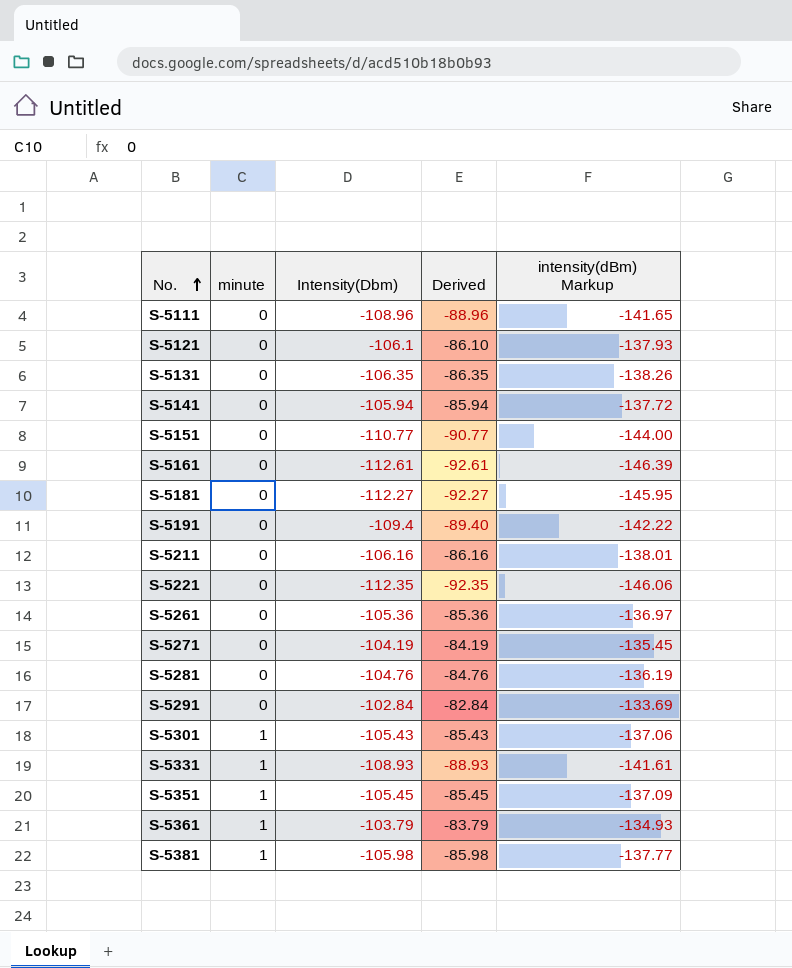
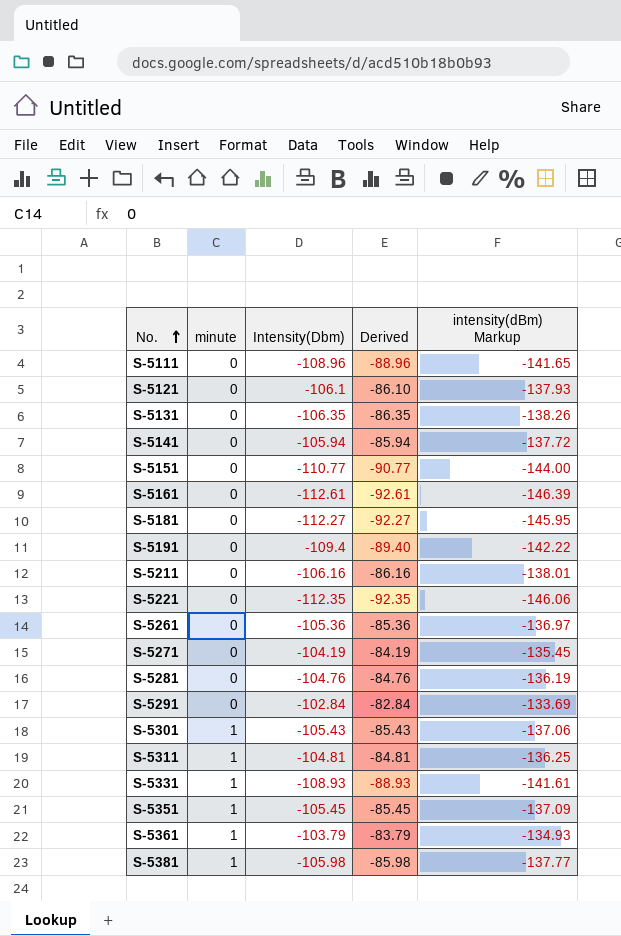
row S-5311: none -> 1 | -104.81 | -84.81 | -136.25

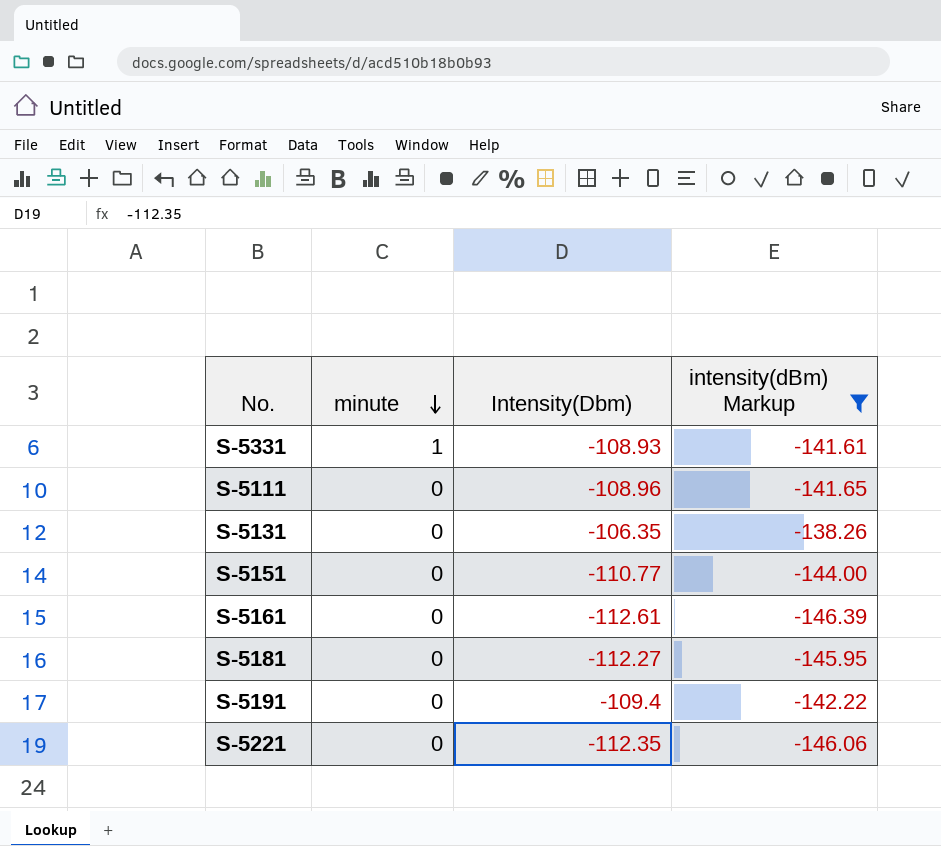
filter: none -> intensity(dBm) Markup <= -138.26
row order: No. ascending -> minute descending
column Derived | formula: [Intensity(Dbm)] + 20 -> none

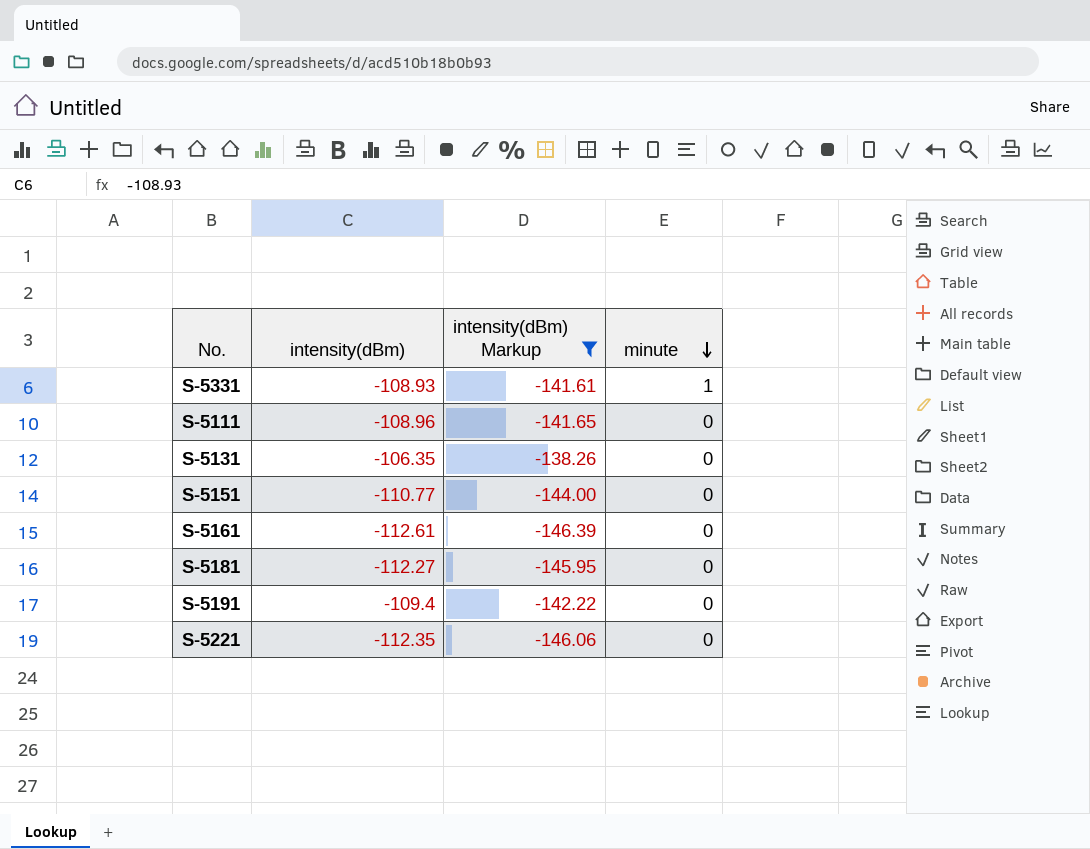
column name: Intensity(Dbm) -> intensity(dBm)
column minute | position: 2 -> 4

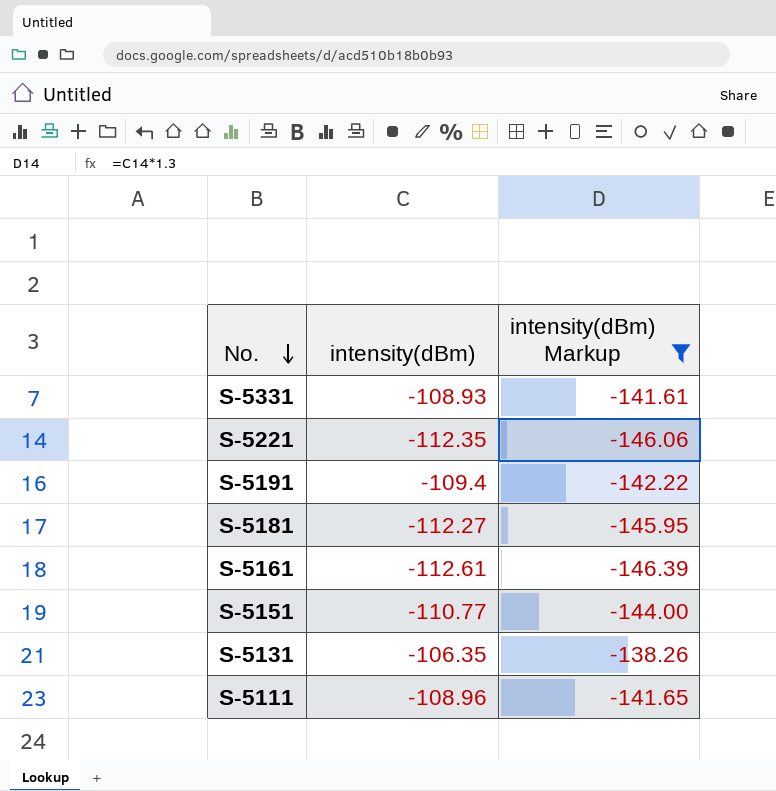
row order: minute descending -> No. descending
column minute | position: 4 -> none

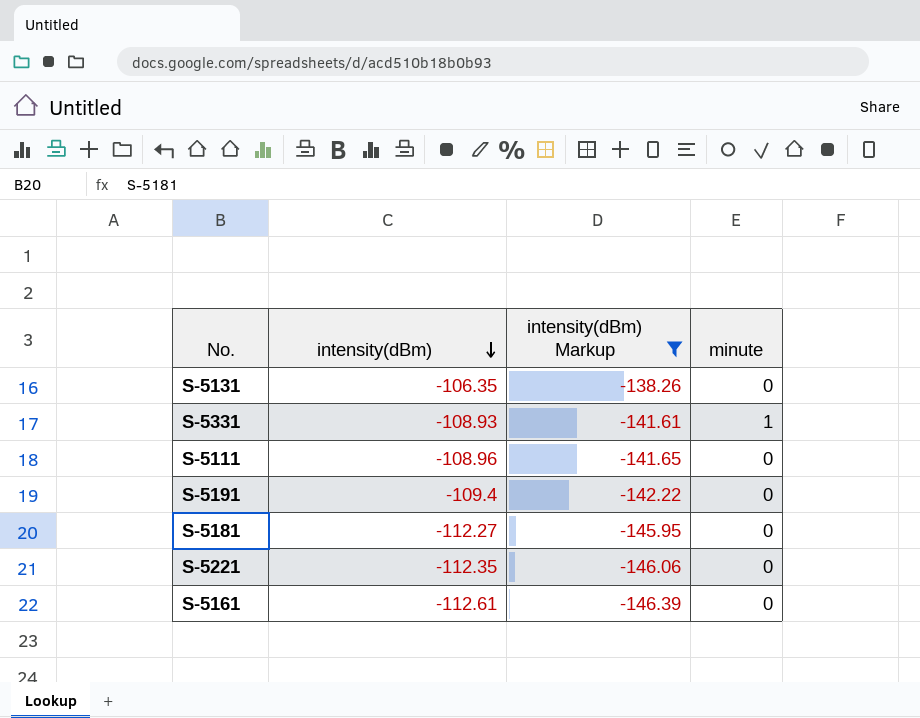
row order: No. descending -> intensity(dBm) descending
column minute | position: none -> 4
row S-5151: -110.77 | -144.00 -> none

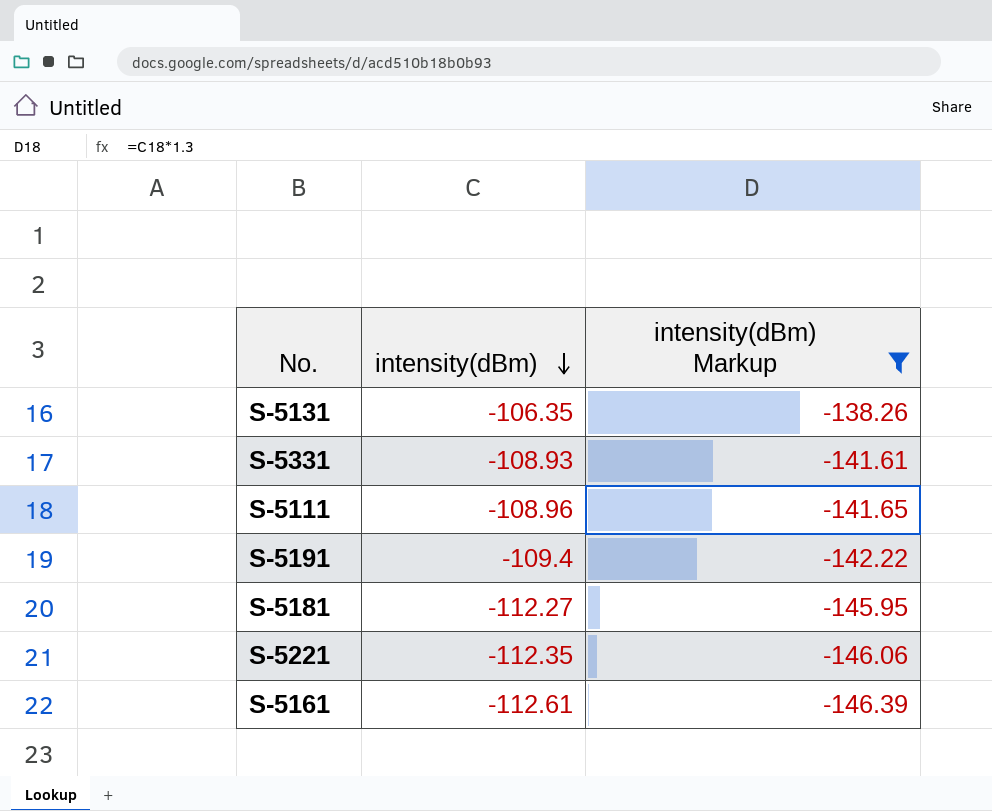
column minute | position: 4 -> none

